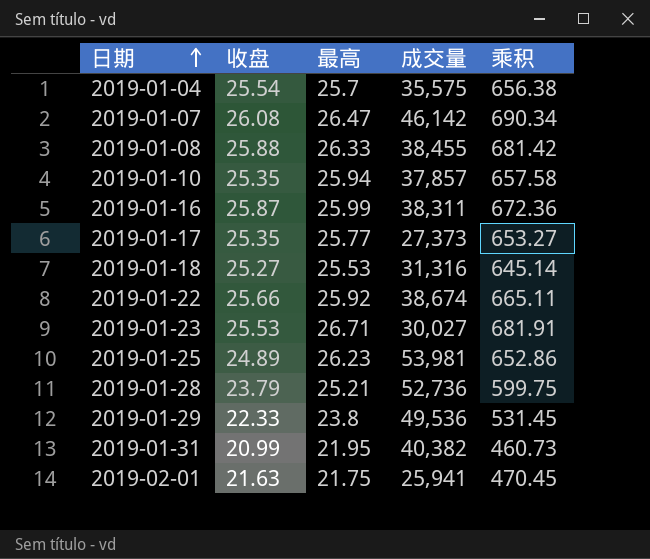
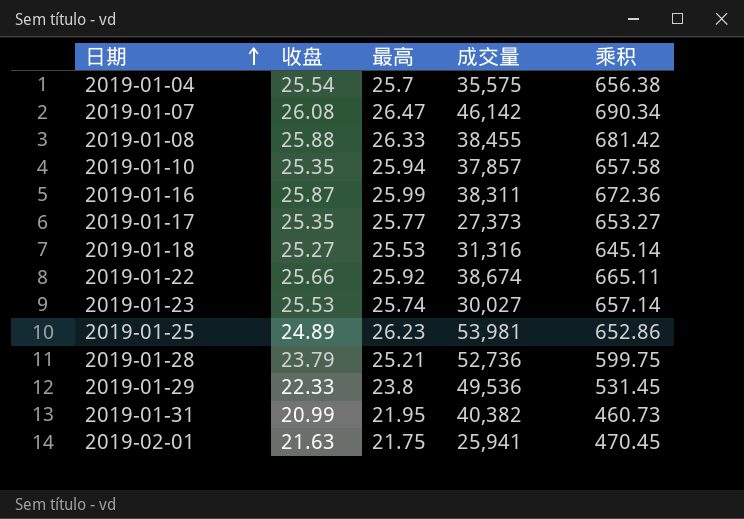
2019-01-23 | 最高: 26.71 -> 25.74
2019-01-23 | 乘积: 681.91 -> 657.14

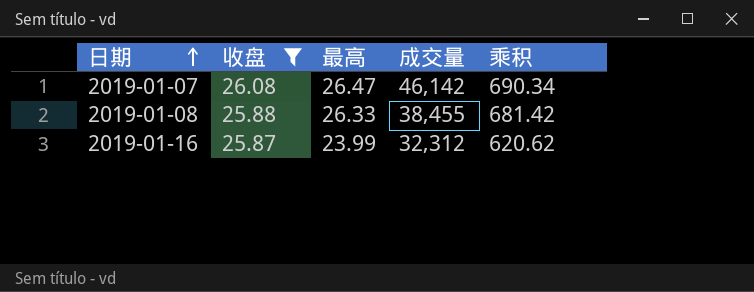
filter: none -> 收盘 >= 25.87
2019-01-16 | 最高: 25.99 -> 23.99
2019-01-16 | 成交量: 38,311 -> 32,312
2019-01-16 | 乘积: 672.36 -> 620.62

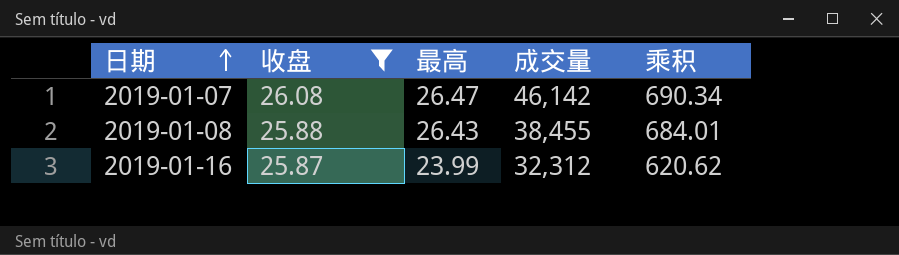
2019-01-08 | 最高: 26.33 -> 26.43
2019-01-08 | 乘积: 681.42 -> 684.01

